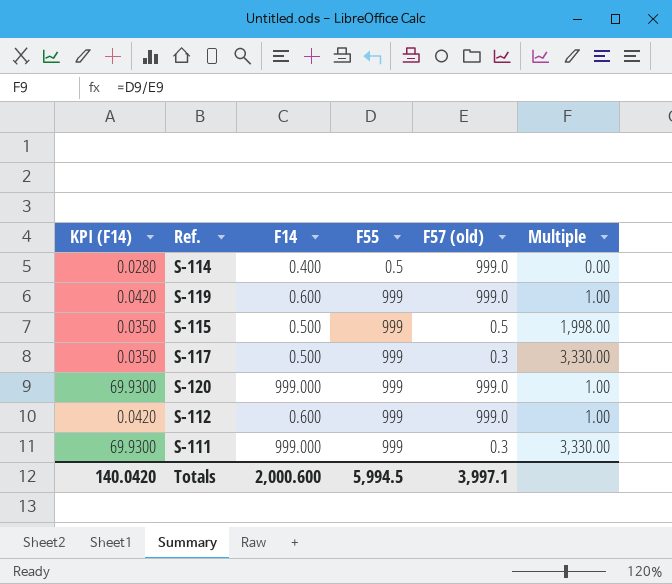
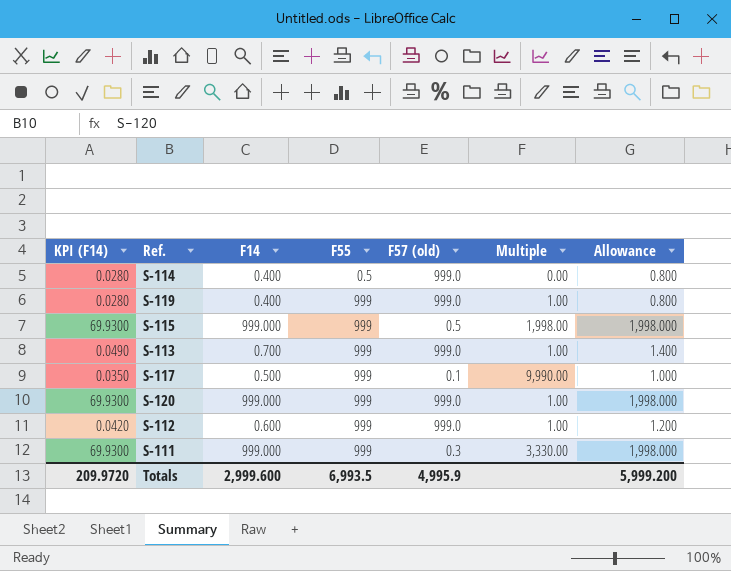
column Allowance | formula: none -> [F14] * 2
S-119 | KPI (F14): 0.0420 -> 0.0280
S-119 | F14: 0.600 -> 0.400
S-115 | KPI (F14): 0.0350 -> 69.9300
S-115 | F14: 0.500 -> 999.000
row S-113: none -> 0.0490 | 0.700 | 999 | 999.0 | 1.00 | 1.400
S-117 | F57 (old): 0.3 -> 0.1
S-117 | Multiple: 3,330.00 -> 9,990.00
Totals | KPI (F14): 140.0420 -> 209.9720
Totals | F14: 2,000.600 -> 2,999.600
Totals | F55: 5,994.5 -> 6,993.5
Totals | F57 (old): 3,997.1 -> 4,995.9

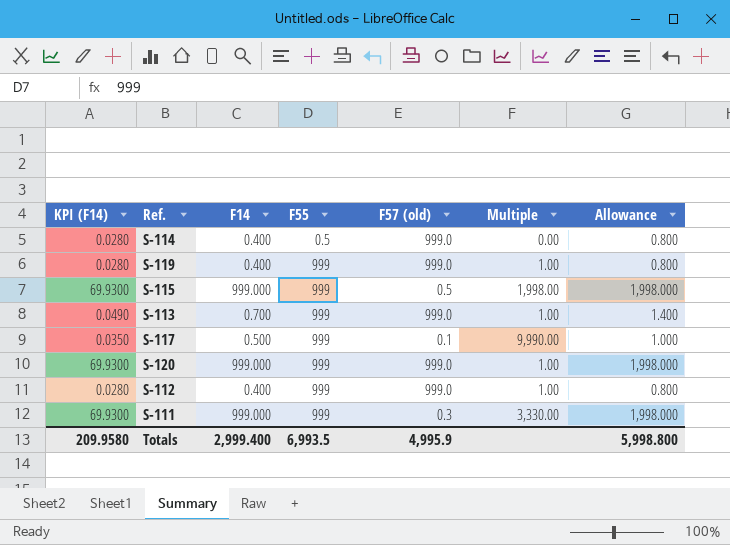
S-112 | KPI (F14): 0.0420 -> 0.0280
S-112 | F14: 0.600 -> 0.400
S-112 | Allowance: 1.200 -> 0.800
Totals | KPI (F14): 209.9720 -> 209.9580
Totals | F14: 2,999.600 -> 2,999.400
Totals | Allowance: 5,999.200 -> 5,998.800

